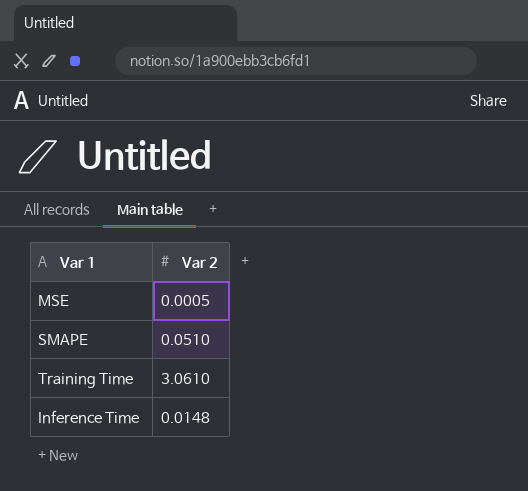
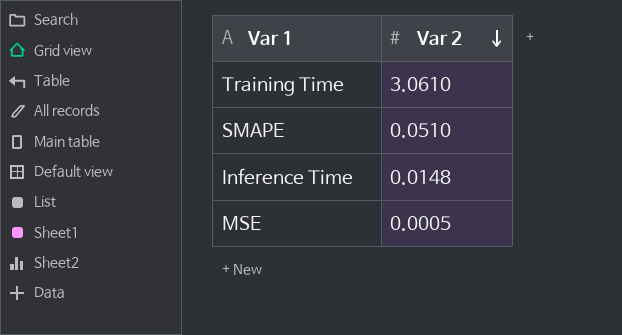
row order: none -> Var 2 descending

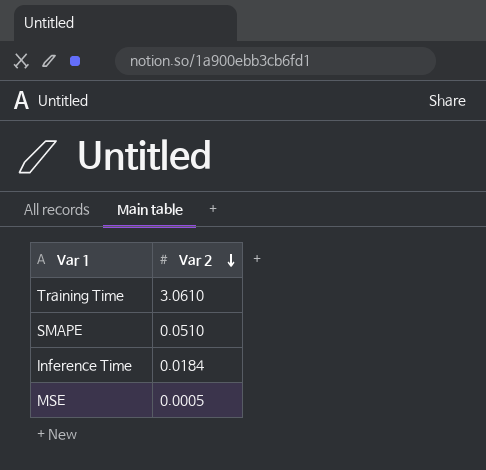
Inference Time | Var 2: 0.0148 -> 0.0184

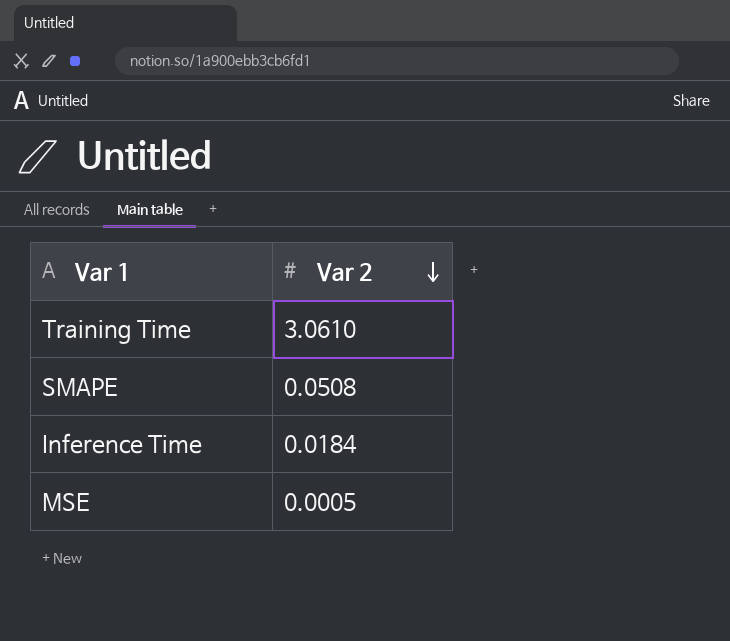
SMAPE | Var 2: 0.0510 -> 0.0508

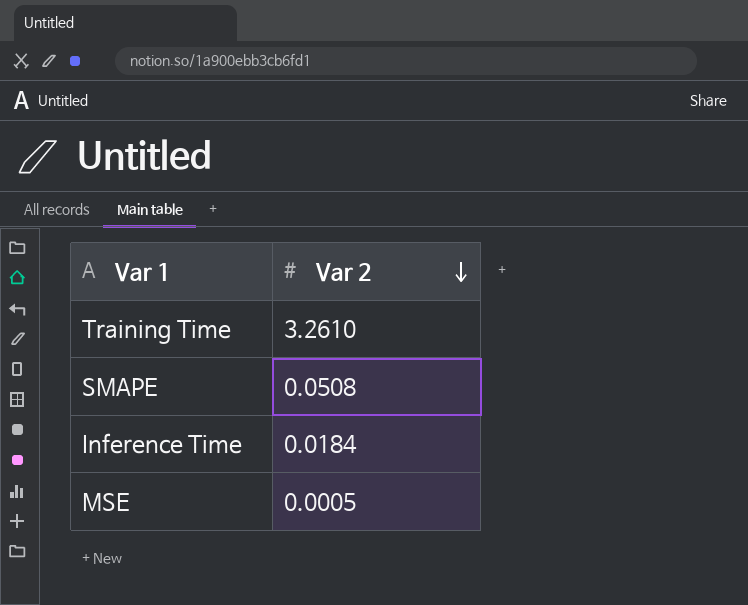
Training Time | Var 2: 3.0610 -> 3.2610

